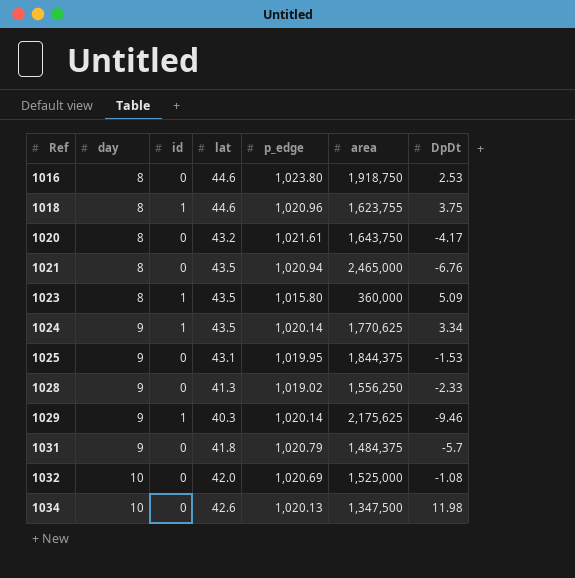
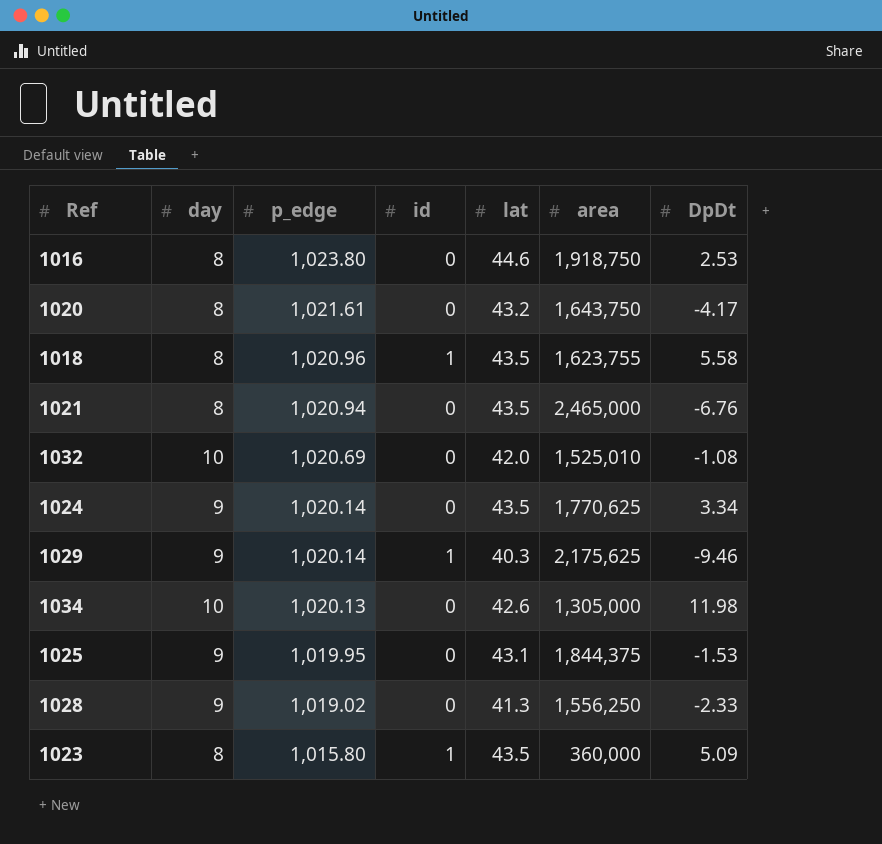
row order: Ref ascending -> p_edge descending
column p_edge | position: 5 -> 3
row 1031: 9 | 0 | 41.8 | 1,020.79 | 1,484,375 | -5.7 -> none
1018 | lat: 44.6 -> 43.5
1018 | DpDt: 3.75 -> 5.58
1032 | area: 1,525,000 -> 1,525,010
1024 | id: 1 -> 0
1034 | area: 1,347,500 -> 1,305,000

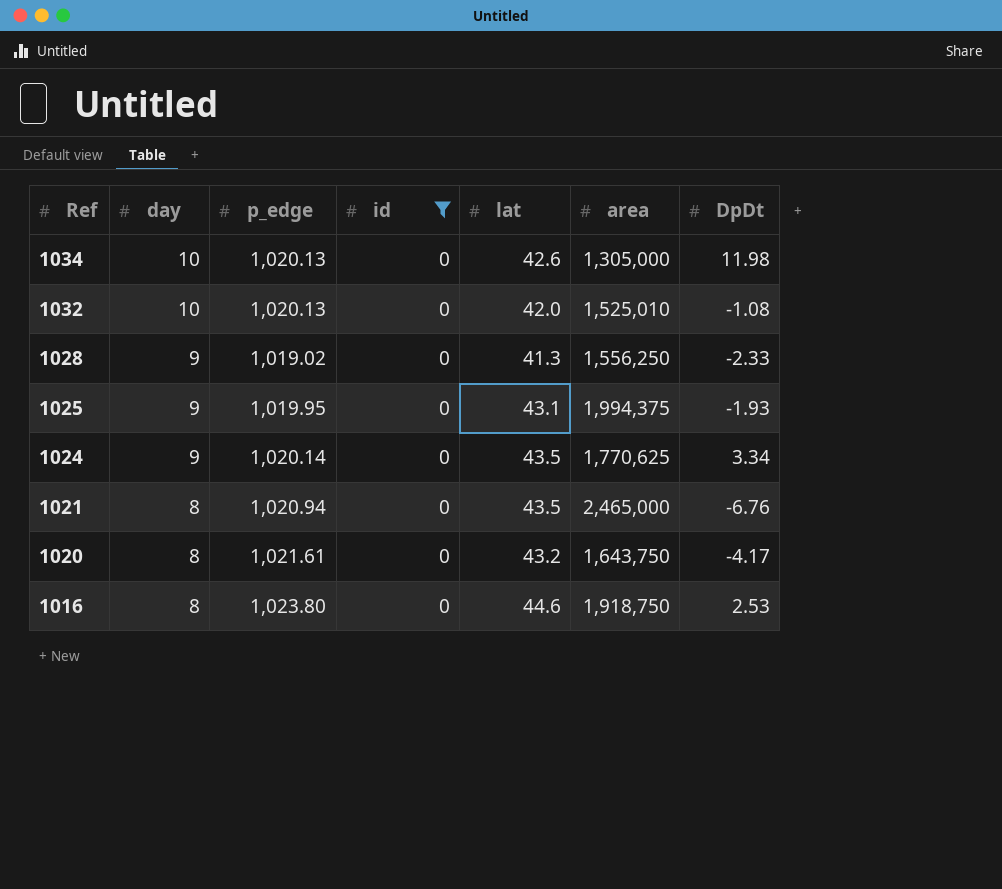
filter: none -> id = 0
row order: p_edge descending -> Ref descending
1032 | p_edge: 1,020.69 -> 1,020.13
1025 | area: 1,844,375 -> 1,994,375
1025 | DpDt: -1.53 -> -1.93

